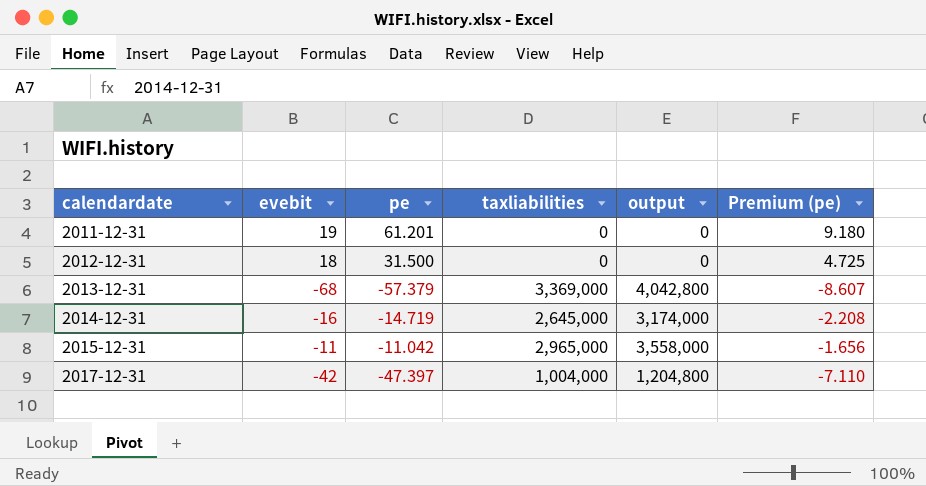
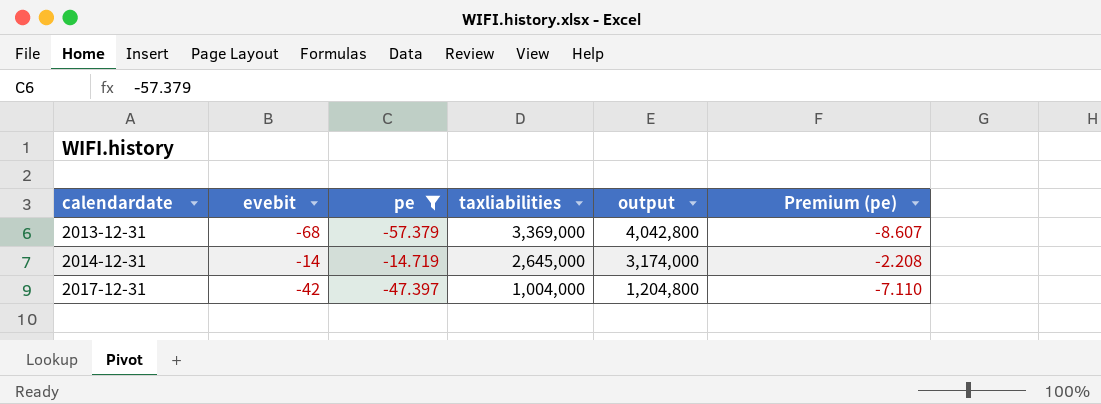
filter: none -> pe <= -14.719
2014-12-31 | evebit: -16 -> -14

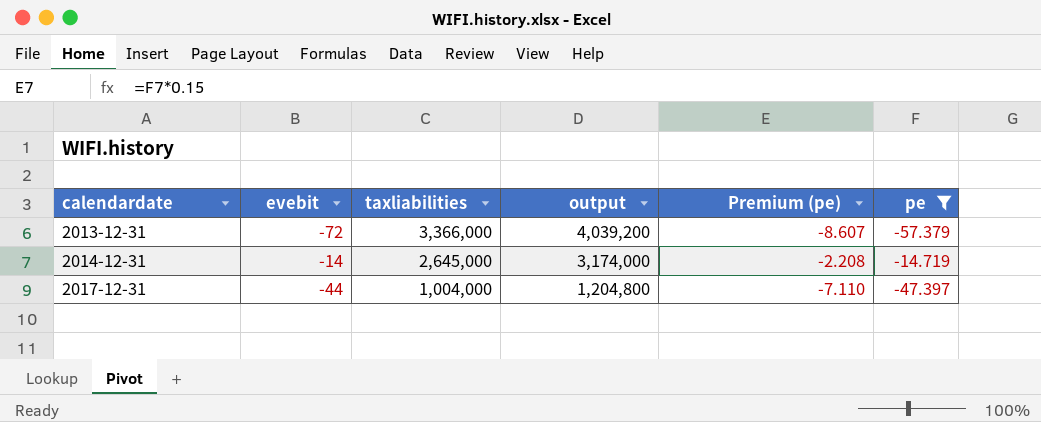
column pe | position: 3 -> 6
2013-12-31 | evebit: -68 -> -72
2013-12-31 | taxliabilities: 3,369,000 -> 3,366,000
2013-12-31 | output: 4,042,800 -> 4,039,200
2017-12-31 | evebit: -42 -> -44

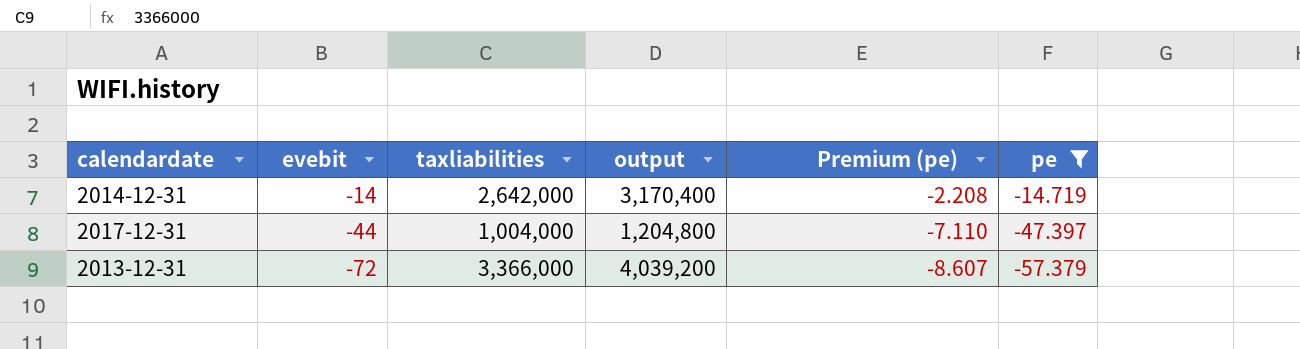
row order: calendardate ascending -> evebit descending
2014-12-31 | taxliabilities: 2,645,000 -> 2,642,000
2014-12-31 | output: 3,174,000 -> 3,170,400

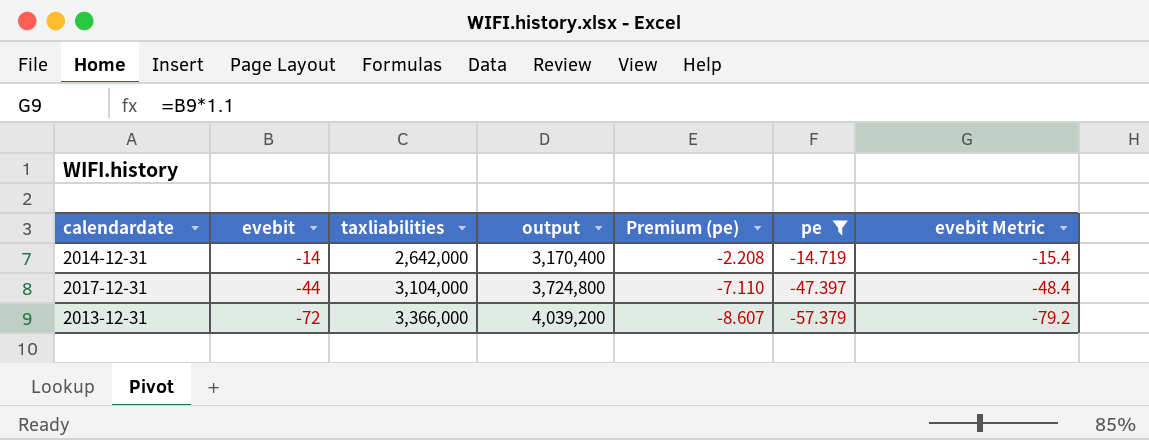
column evebit Metric | formula: none -> [evebit] * 1.1
2017-12-31 | taxliabilities: 1,004,000 -> 3,104,000
2017-12-31 | output: 1,204,800 -> 3,724,800

